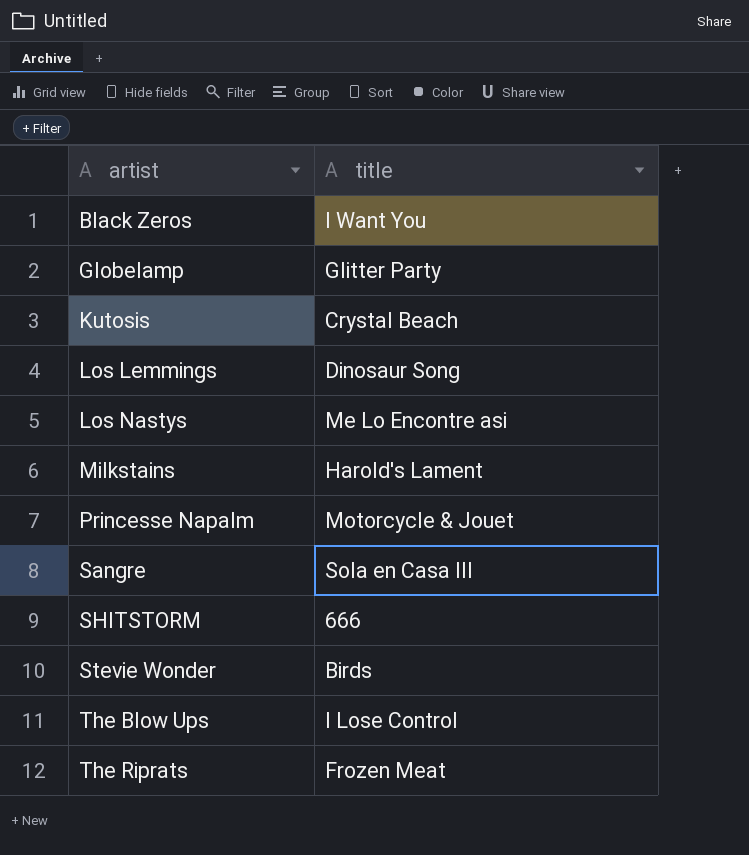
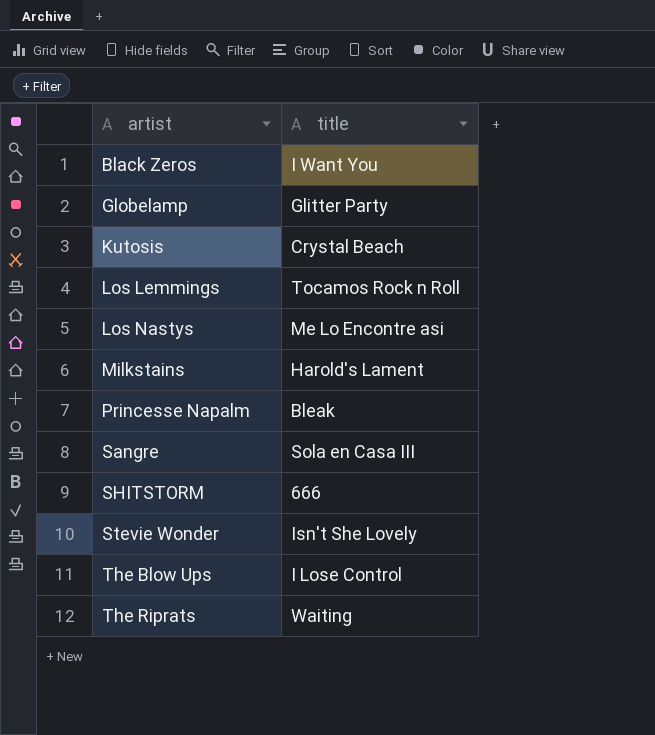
Los Lemmings | title: Dinosaur Song -> Tocamos Rock n Roll
Princesse Napalm | title: Motorcycle & Jouet -> Bleak
Stevie Wonder | title: Birds -> Isn't She Lovely
The Riprats | title: Frozen Meat -> Waiting

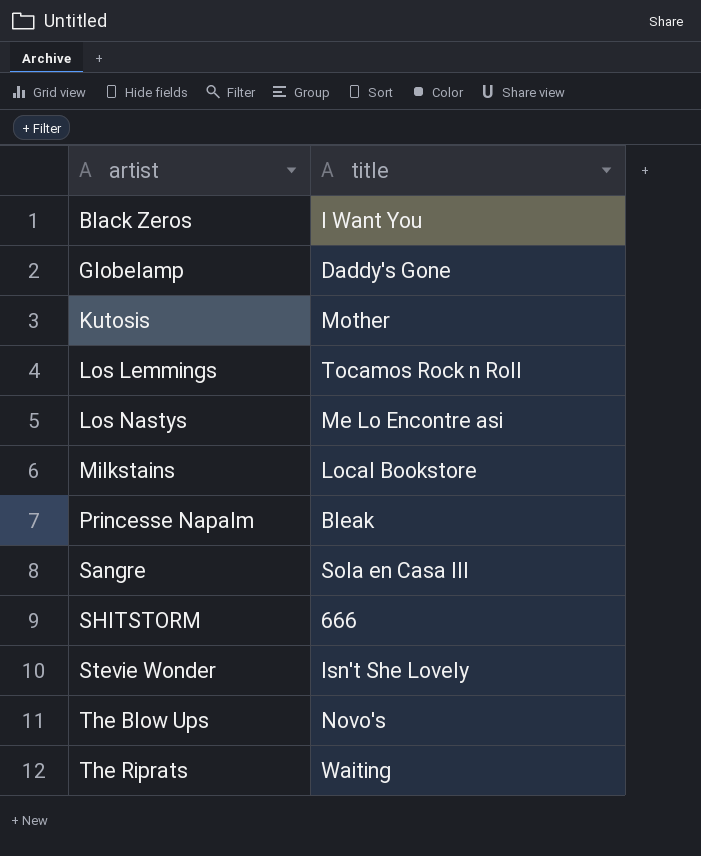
Globelamp | title: Glitter Party -> Daddy's Gone
Kutosis | title: Crystal Beach -> Mother
Milkstains | title: Harold's Lament -> Local Bookstore
The Blow Ups | title: I Lose Control -> Novo's

